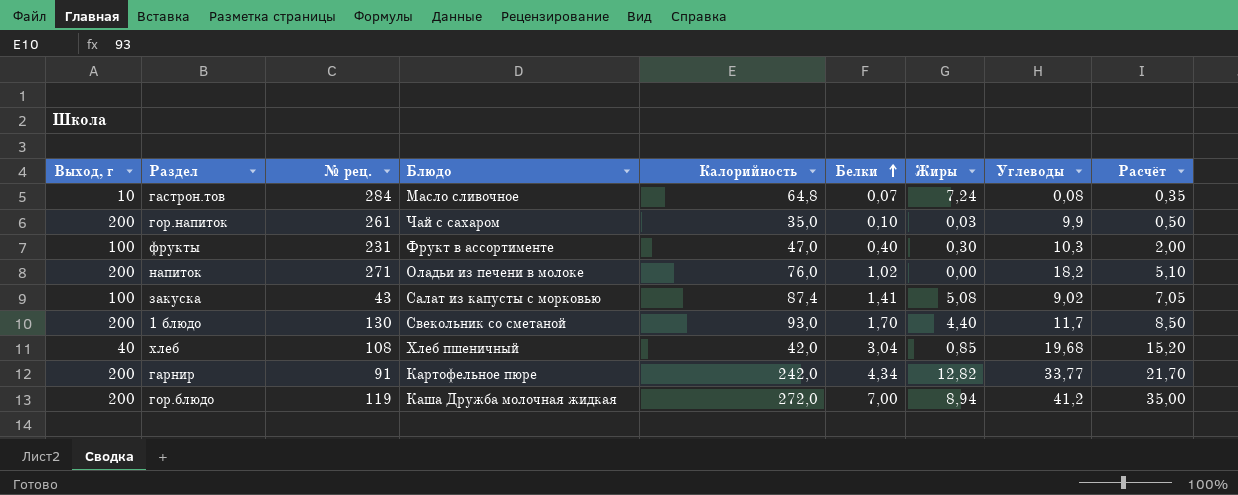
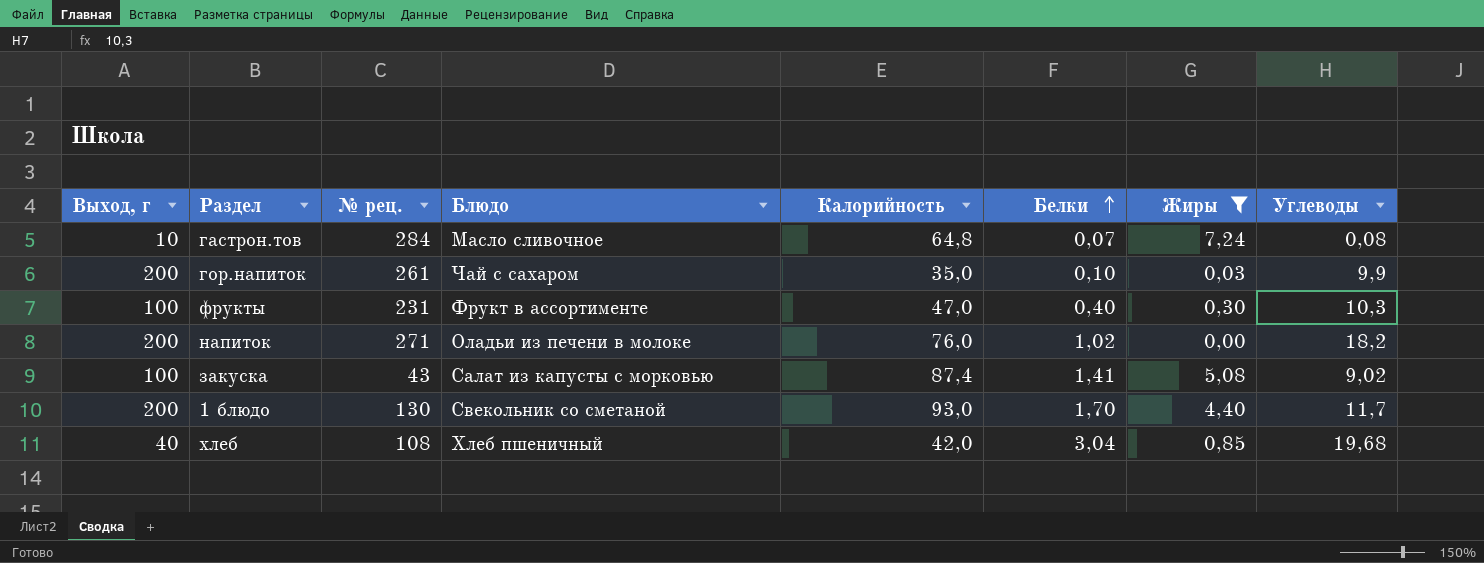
filter: none -> Жиры <= 7,24
column Расчёт | formula: [Белки] * 5 -> none

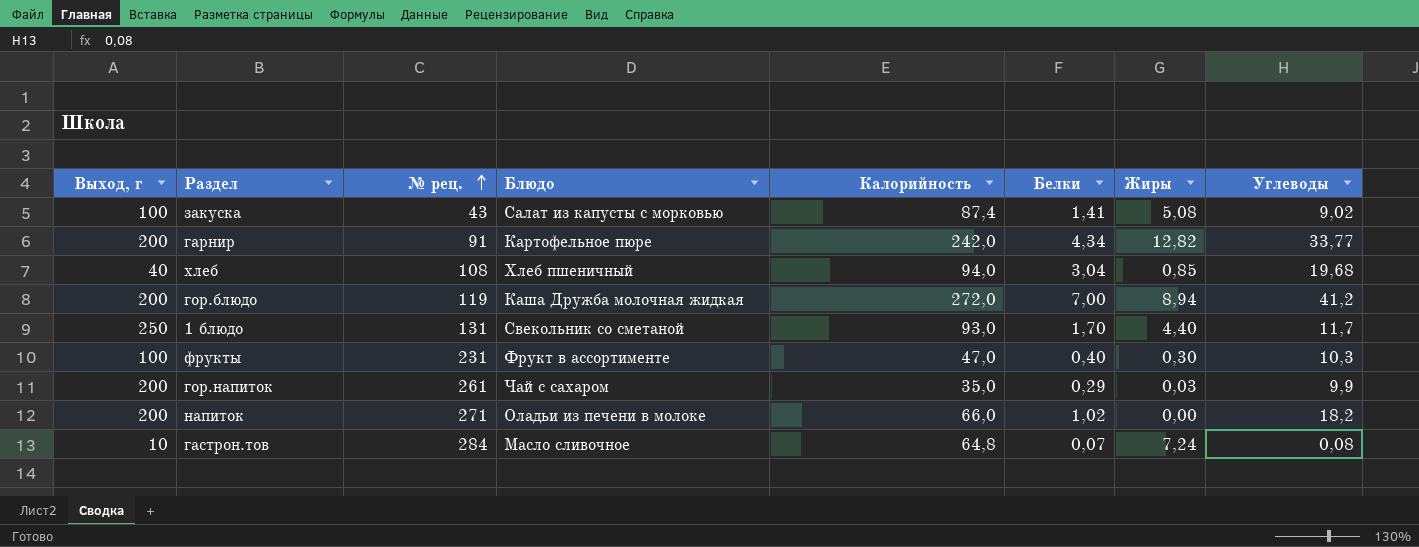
filter: Жиры <= 7,24 -> none
row order: Белки ascending -> № рец. ascending
хлеб | Калорийность: 42,0 -> 94,0
1 блюдо | Выход, г: 200 -> 250
1 блюдо | № рец.: 130 -> 131
гор.напиток | Белки: 0,10 -> 0,29
напиток | Калорийность: 76,0 -> 66,0

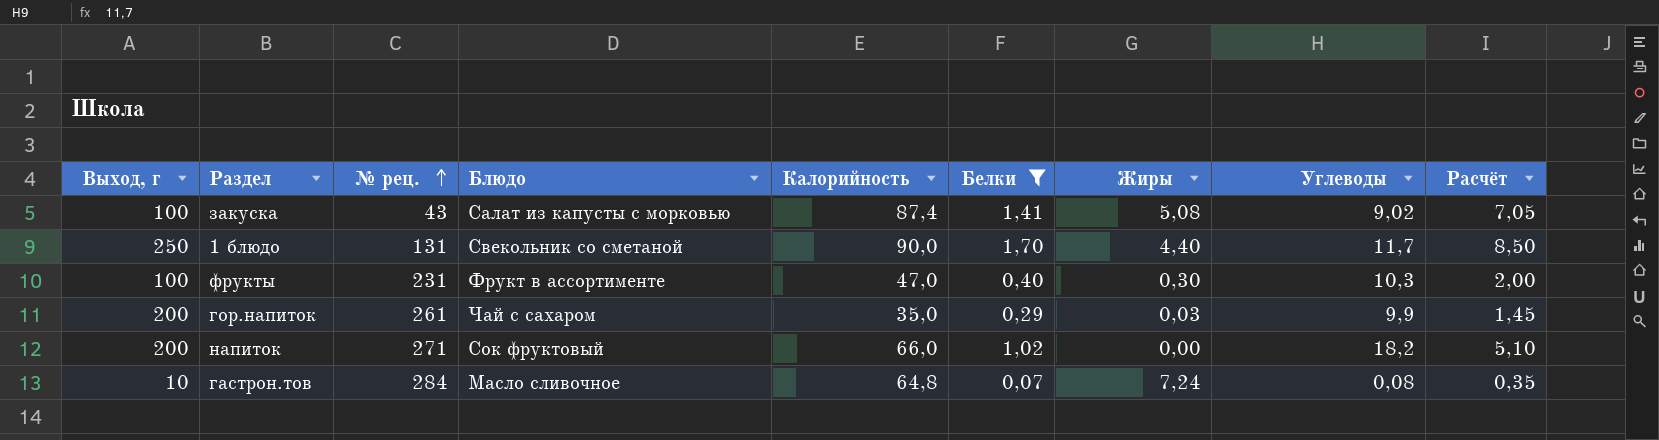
filter: none -> Белки <= 1,70
column Расчёт | formula: none -> [Белки] * 5
1 блюдо | Калорийность: 93,0 -> 90,0
напиток | Блюдо: Оладьи из печени в молоке -> Сок фруктовый

